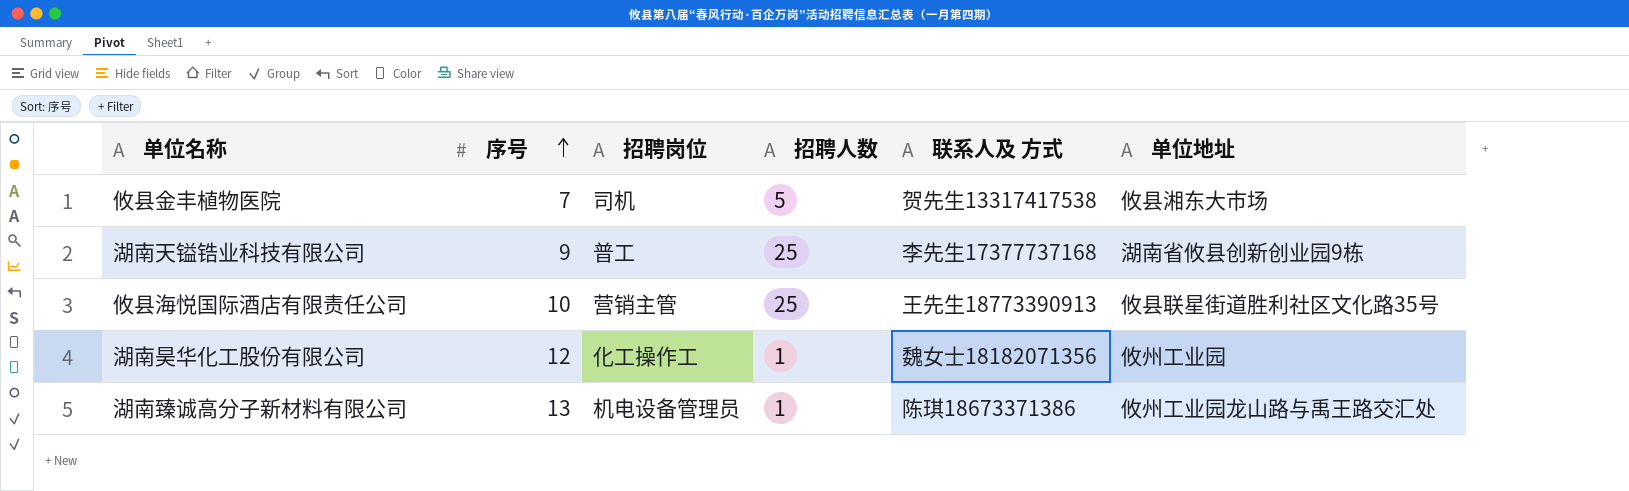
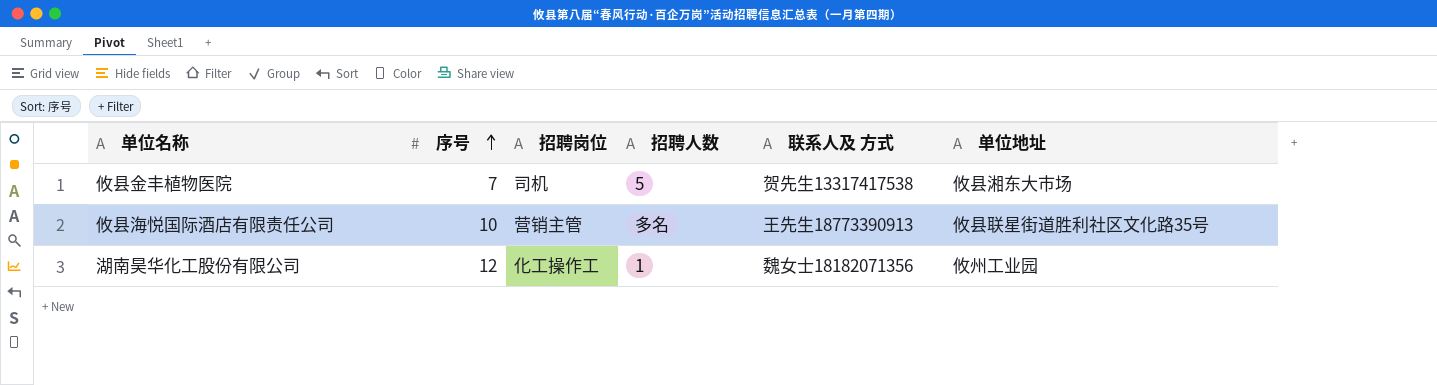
row 湖南天镒锆业科技有限公司: 9 | 普工 | 25 | 李先生17377737168 | 湖南省攸县创新创业园9栋 -> none
row 湖南臻诚高分子新材料有限公司: 13 | 机电设备管理员 | 1 | 陈琪18673371386 | 攸州工业园龙山路与禹王路交汇处 -> none
攸县海悦国际酒店有限责任公司 | 招聘人数: 25 -> 多名

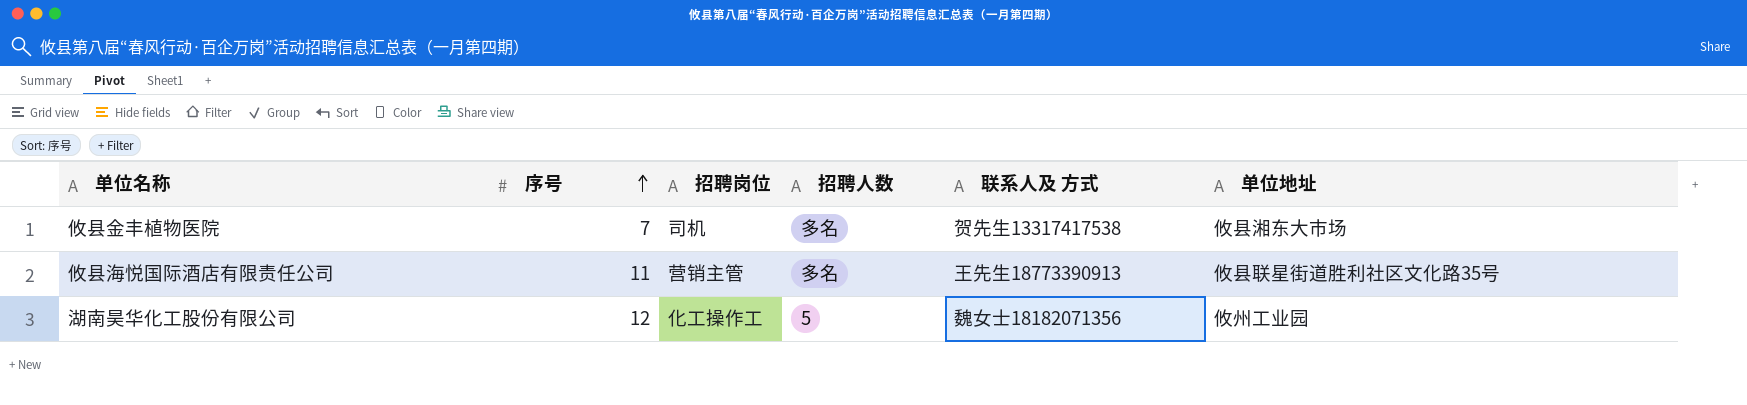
攸县金丰植物医院 | 招聘人数: 5 -> 多名
攸县海悦国际酒店有限责任公司 | 序号: 10 -> 11
湖南昊华化工股份有限公司 | 招聘人数: 1 -> 5

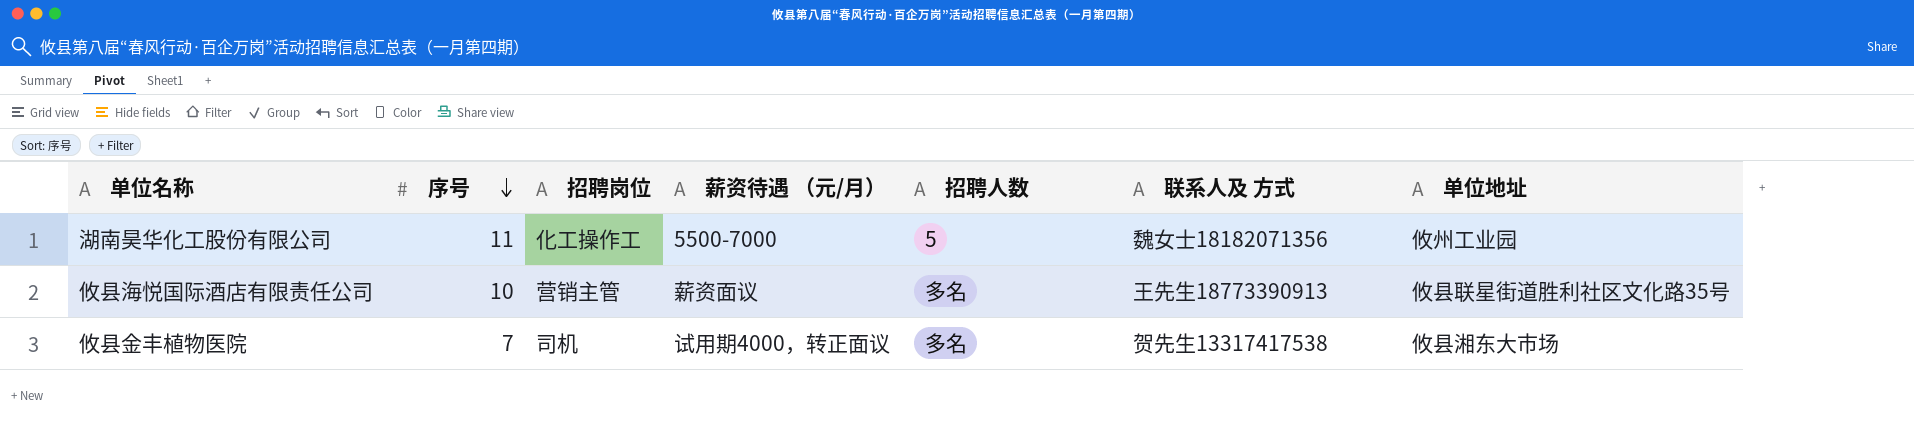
row order: 序号 ascending -> 序号 descending
column 薪资待遇 （元/月） | position: none -> 4
湖南昊华化工股份有限公司 | 序号: 12 -> 11
攸县海悦国际酒店有限责任公司 | 序号: 11 -> 10

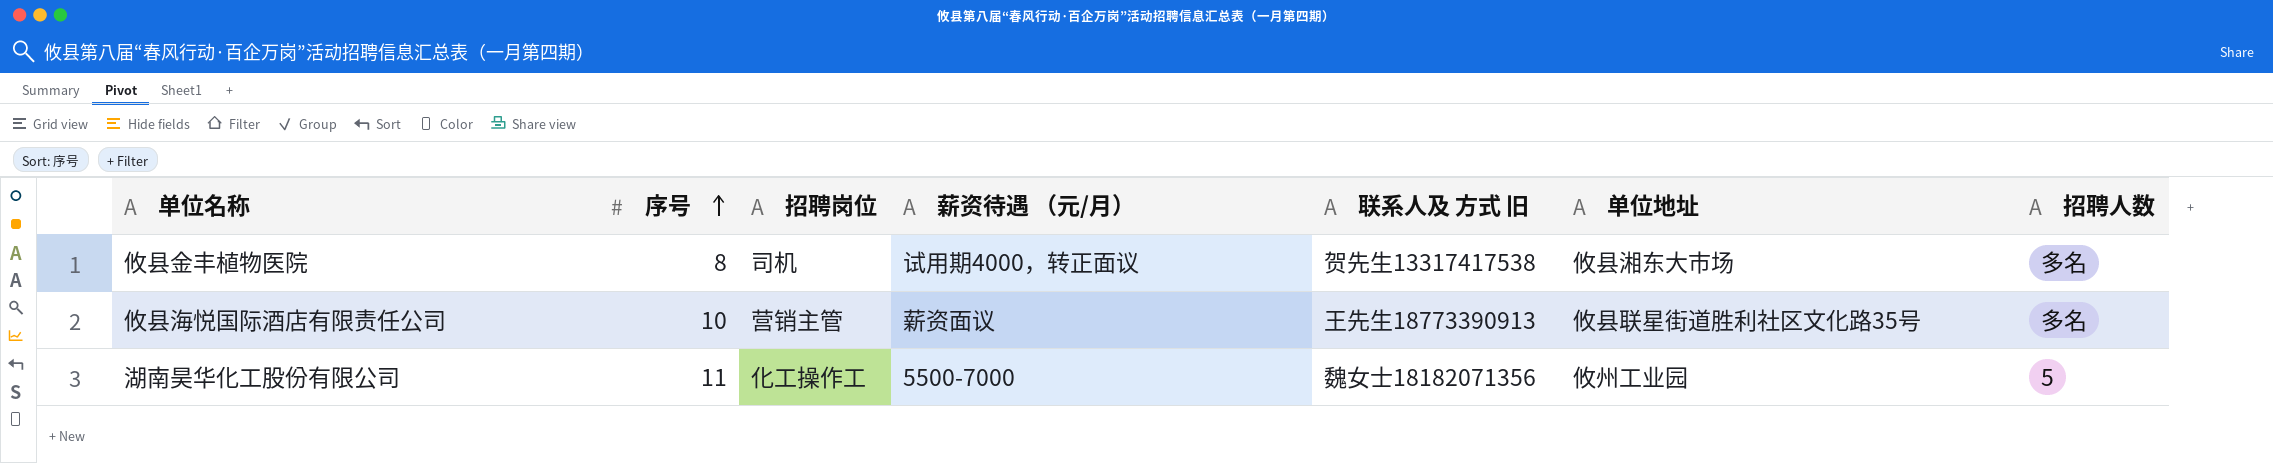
row order: 序号 descending -> 序号 ascending
column name: 联系人及 方式 -> 联系人及 方式 旧
column 招聘人数 | position: 5 -> 7
攸县金丰植物医院 | 序号: 7 -> 8

